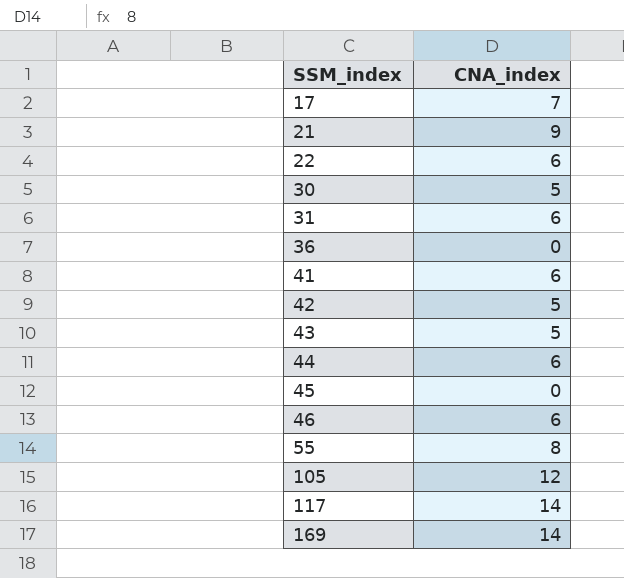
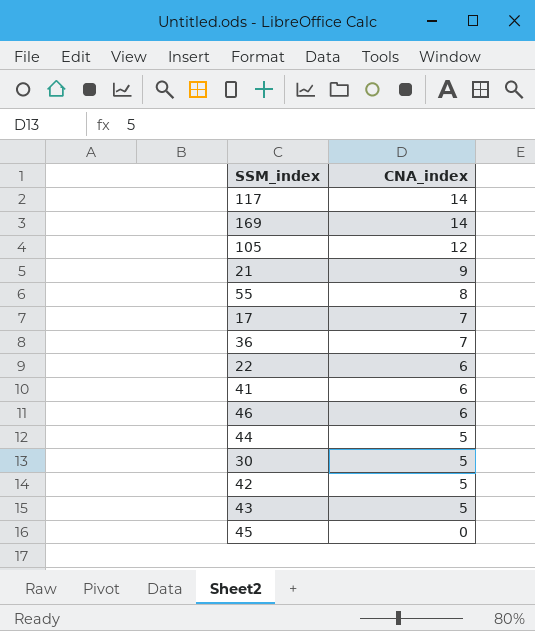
row order: SSM_index ascending -> CNA_index descending
row 31: 6 -> none
36 | CNA_index: 0 -> 7
44 | CNA_index: 6 -> 5

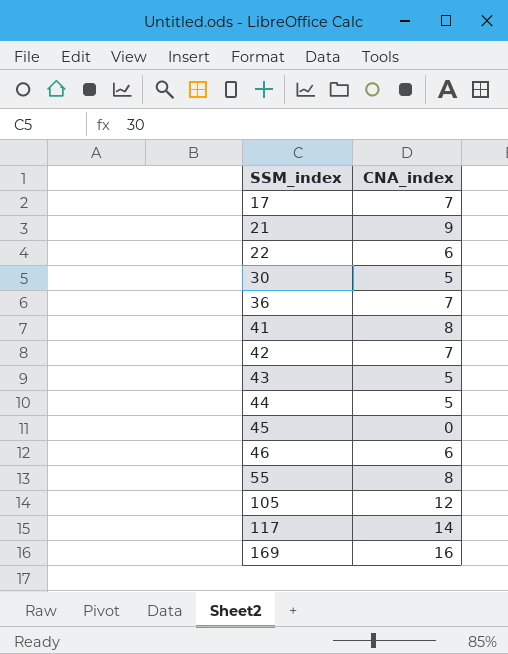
row order: CNA_index descending -> SSM_index ascending
41 | CNA_index: 6 -> 8
42 | CNA_index: 5 -> 7
169 | CNA_index: 14 -> 16

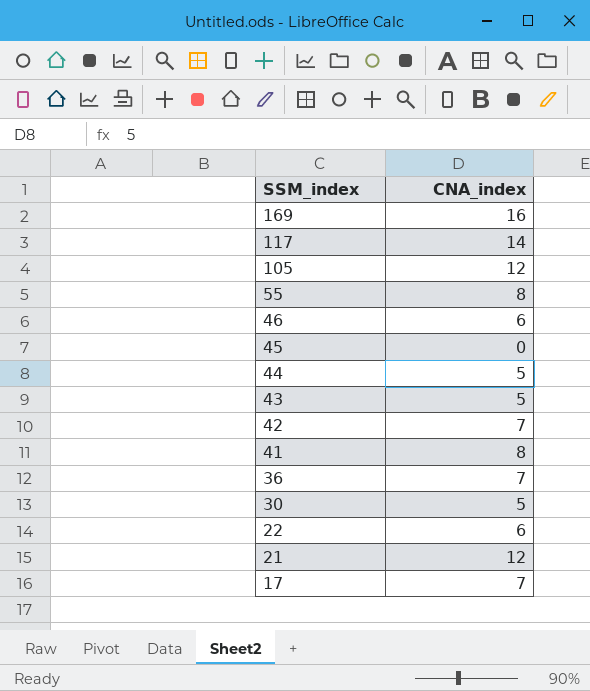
row order: SSM_index ascending -> SSM_index descending
21 | CNA_index: 9 -> 12

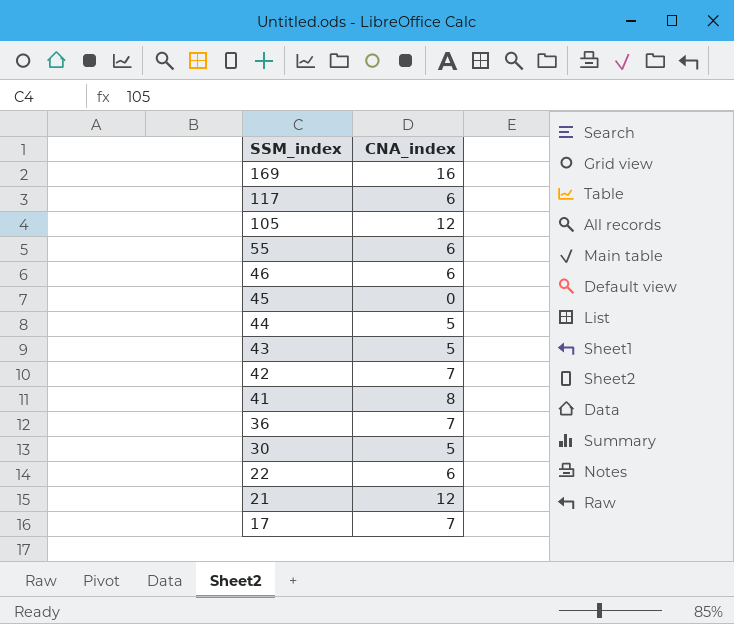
117 | CNA_index: 14 -> 6
55 | CNA_index: 8 -> 6

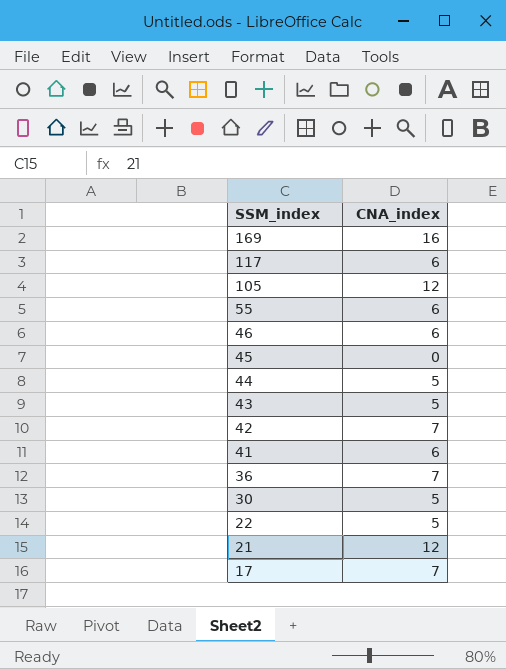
41 | CNA_index: 8 -> 6
22 | CNA_index: 6 -> 5

